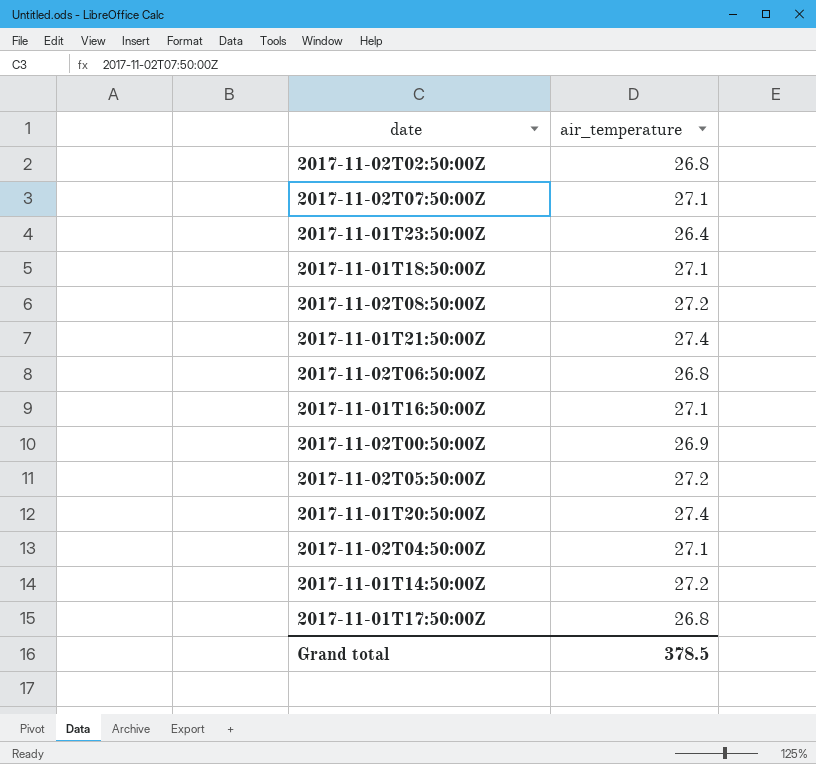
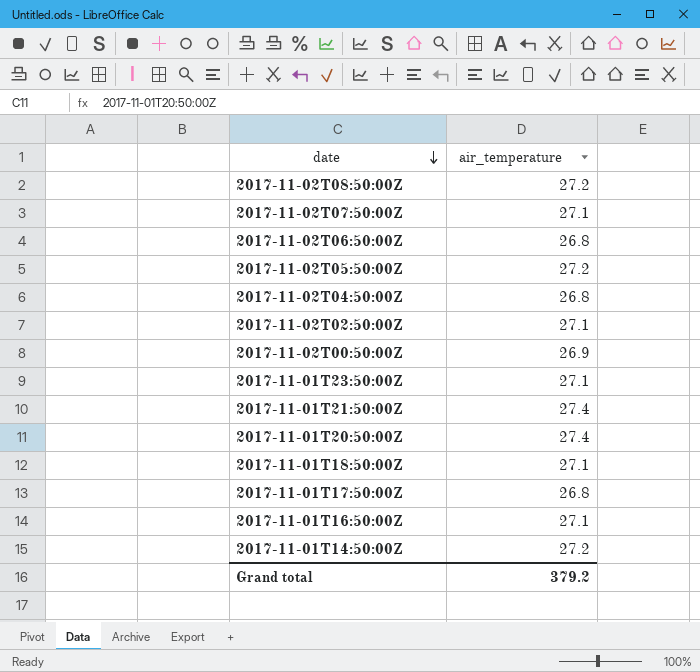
row order: none -> date descending
2017-11-02T04:50:00Z | air_temperature: 27.1 -> 26.8
2017-11-02T02:50:00Z | air_temperature: 26.8 -> 27.1
2017-11-01T23:50:00Z | air_temperature: 26.4 -> 27.1
Grand total | air_temperature: 378.5 -> 379.2

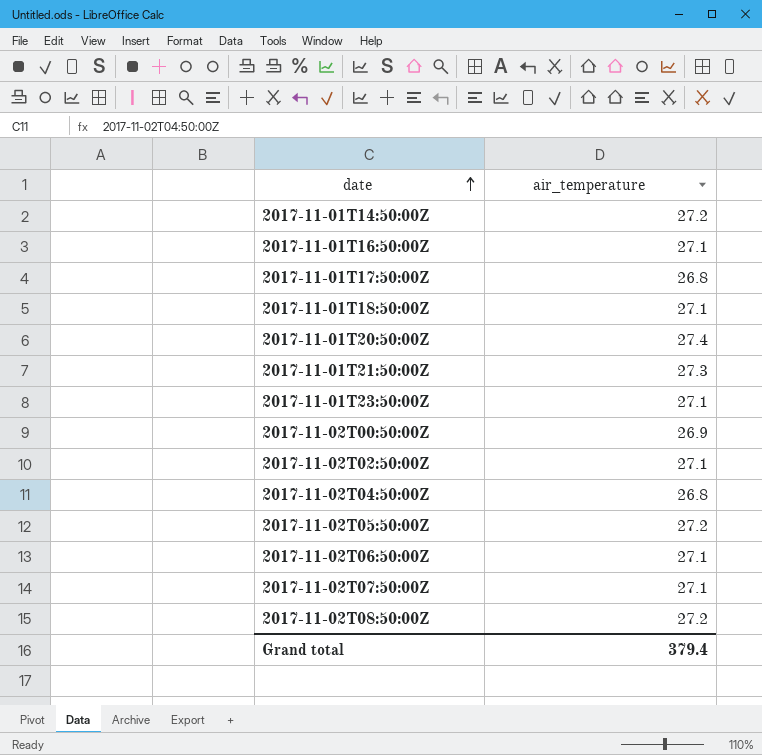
row order: date descending -> date ascending
2017-11-01T21:50:00Z | air_temperature: 27.4 -> 27.3
2017-11-02T06:50:00Z | air_temperature: 26.8 -> 27.1
Grand total | air_temperature: 379.2 -> 379.4

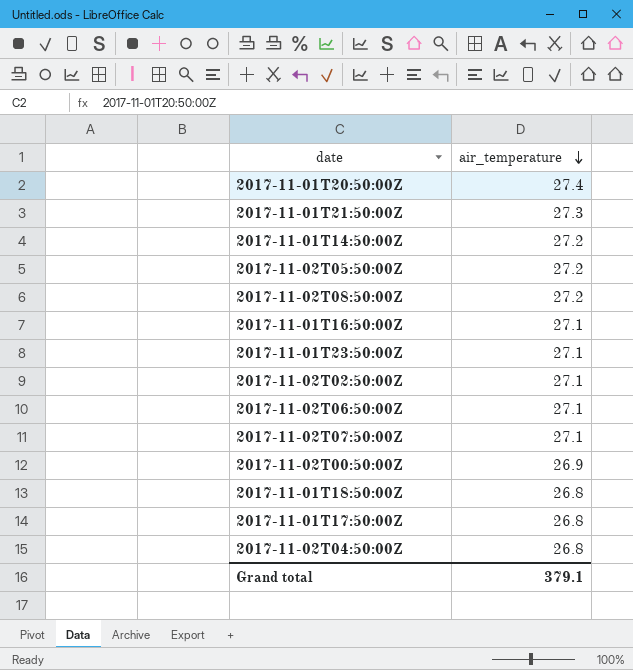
row order: date ascending -> air_temperature descending
2017-11-01T18:50:00Z | air_temperature: 27.1 -> 26.8
Grand total | air_temperature: 379.4 -> 379.1

